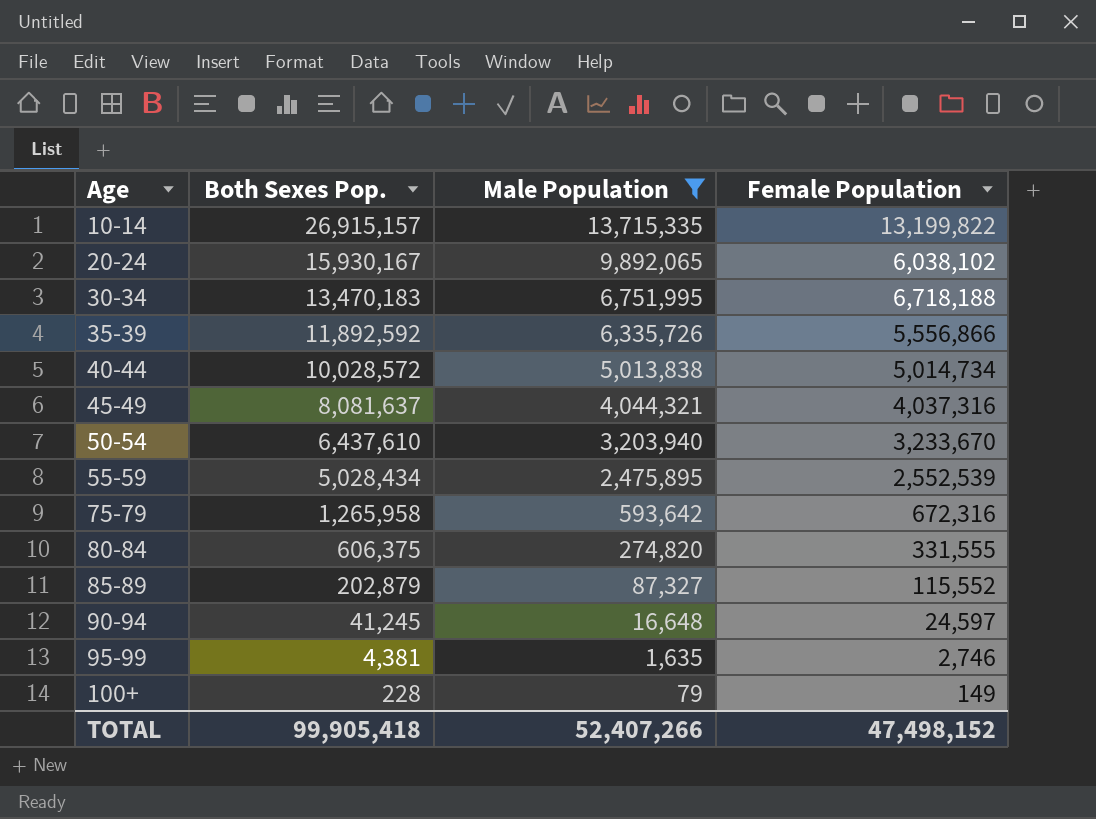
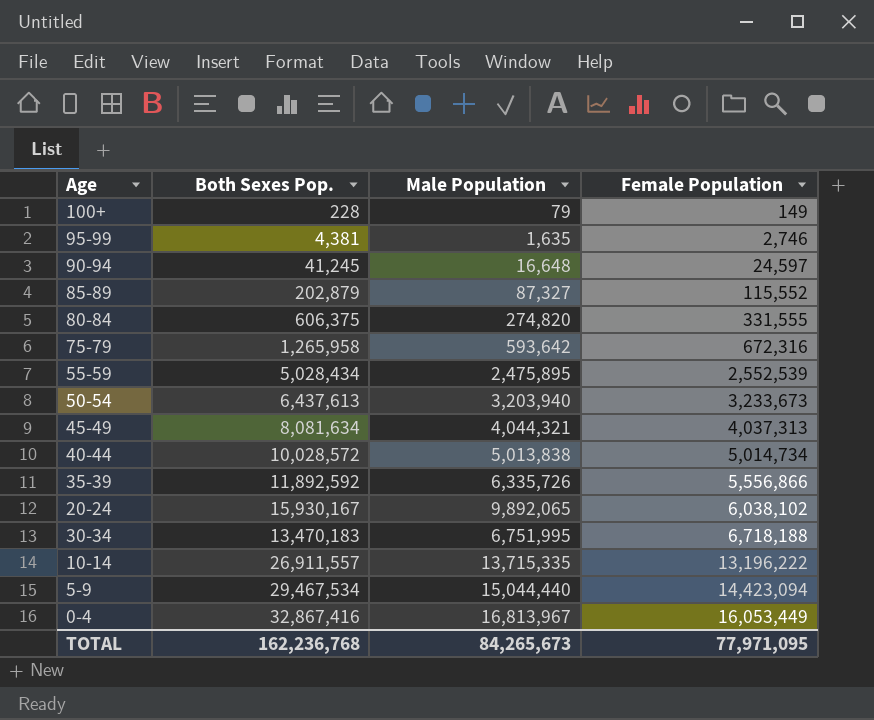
filter: Male Population <= 13,715,335 -> none
row order: Age ascending -> Female Population ascending
50-54 | Both Sexes Pop.: 6,437,610 -> 6,437,613
50-54 | Female Population: 3,233,670 -> 3,233,673
45-49 | Both Sexes Pop.: 8,081,637 -> 8,081,634
45-49 | Female Population: 4,037,316 -> 4,037,313
10-14 | Both Sexes Pop.: 26,915,157 -> 26,911,557
10-14 | Female Population: 13,199,822 -> 13,196,222
TOTAL | Both Sexes Pop.: 99,905,418 -> 162,236,768
TOTAL | Male Population: 52,407,266 -> 84,265,673
TOTAL | Female Population: 47,498,152 -> 77,971,095

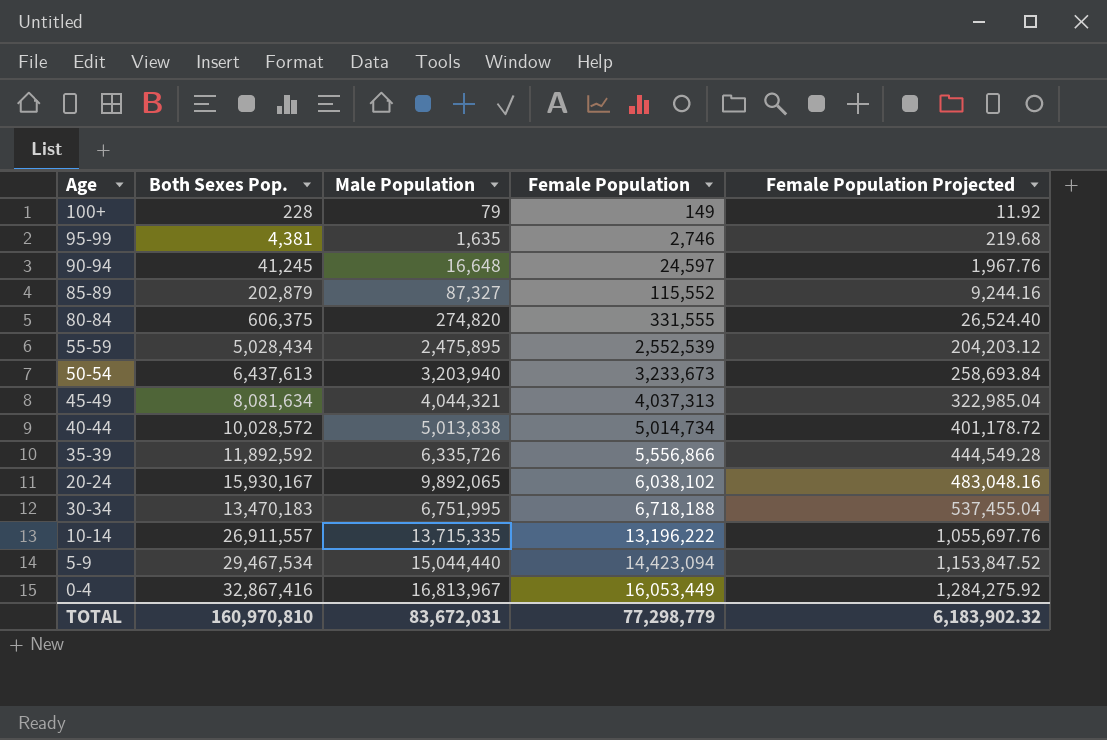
column Female Population Projected | formula: none -> [Female Population] * 0.08
row 75-79: 1,265,958 | 593,642 | 672,316 -> none
TOTAL | Both Sexes Pop.: 162,236,768 -> 160,970,810
TOTAL | Male Population: 84,265,673 -> 83,672,031
TOTAL | Female Population: 77,971,095 -> 77,298,779

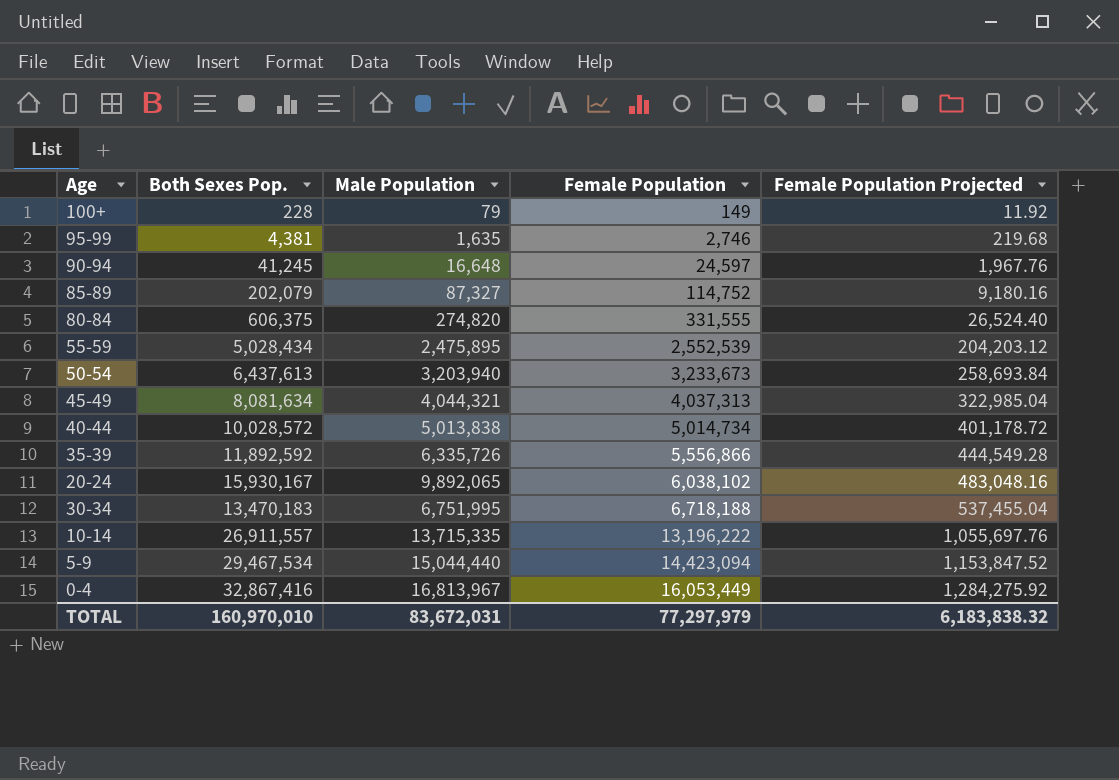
85-89 | Both Sexes Pop.: 202,879 -> 202,079
85-89 | Female Population: 115,552 -> 114,752
85-89 | Female Population Projected: 9,244.16 -> 9,180.16
TOTAL | Both Sexes Pop.: 160,970,810 -> 160,970,010
TOTAL | Female Population: 77,298,779 -> 77,297,979
TOTAL | Female Population Projected: 6,183,902.32 -> 6,183,838.32

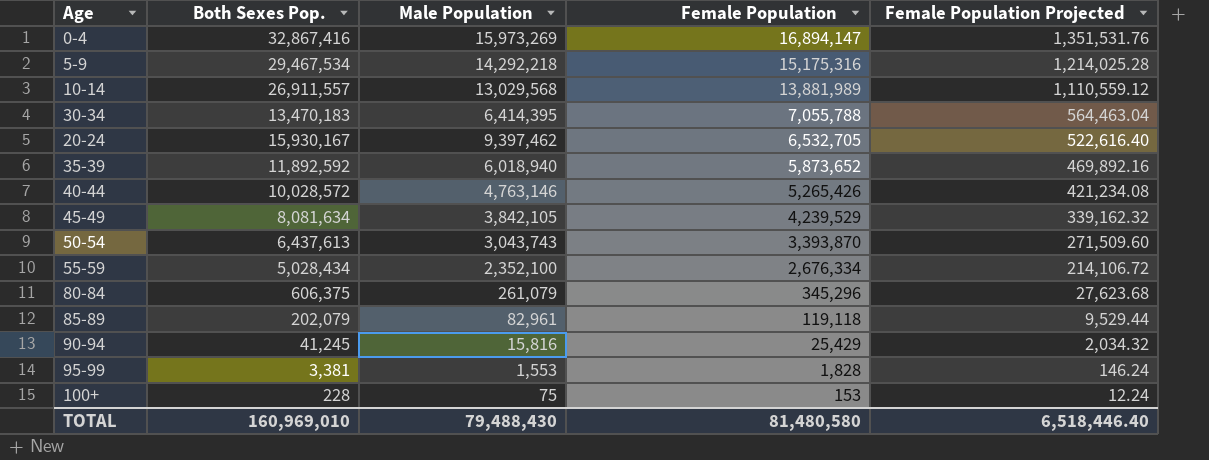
row order: Female Population ascending -> Female Population descending
0-4 | Male Population: 16,813,967 -> 15,973,269
0-4 | Female Population: 16,053,449 -> 16,894,147
0-4 | Female Population Projected: 1,284,275.92 -> 1,351,531.76
5-9 | Male Population: 15,044,440 -> 14,292,218
5-9 | Female Population: 14,423,094 -> 15,175,316
5-9 | Female Population Projected: 1,153,847.52 -> 1,214,025.28
10-14 | Male Population: 13,715,335 -> 13,029,568
10-14 | Female Population: 13,196,222 -> 13,881,989
10-14 | Female Population Projected: 1,055,697.76 -> 1,110,559.12
30-34 | Male Population: 6,751,995 -> 6,414,395
30-34 | Female Population: 6,718,188 -> 7,055,788
30-34 | Female Population Projected: 537,455.04 -> 564,463.04
20-24 | Male Population: 9,892,065 -> 9,397,462
20-24 | Female Population: 6,038,102 -> 6,532,705
20-24 | Female Population Projected: 483,048.16 -> 522,616.40
35-39 | Male Population: 6,335,726 -> 6,018,940
35-39 | Female Population: 5,556,866 -> 5,873,652
35-39 | Female Population Projected: 444,549.28 -> 469,892.16
40-44 | Male Population: 5,013,838 -> 4,763,146
40-44 | Female Population: 5,014,734 -> 5,265,426
40-44 | Female Population Projected: 401,178.72 -> 421,234.08
45-49 | Male Population: 4,044,321 -> 3,842,105
45-49 | Female Population: 4,037,313 -> 4,239,529
45-49 | Female Population Projected: 322,985.04 -> 339,162.32
50-54 | Male Population: 3,203,940 -> 3,043,743
50-54 | Female Population: 3,233,673 -> 3,393,870
50-54 | Female Population Projected: 258,693.84 -> 271,509.60
55-59 | Male Population: 2,475,895 -> 2,352,100
55-59 | Female Population: 2,552,539 -> 2,676,334
55-59 | Female Population Projected: 204,203.12 -> 214,106.72
80-84 | Male Population: 274,820 -> 261,079
80-84 | Female Population: 331,555 -> 345,296
80-84 | Female Population Projected: 26,524.40 -> 27,623.68
85-89 | Male Population: 87,327 -> 82,961
85-89 | Female Population: 114,752 -> 119,118
85-89 | Female Population Projected: 9,180.16 -> 9,529.44
90-94 | Male Population: 16,648 -> 15,816
90-94 | Female Population: 24,597 -> 25,429
90-94 | Female Population Projected: 1,967.76 -> 2,034.32
95-99 | Both Sexes Pop.: 4,381 -> 3,381
95-99 | Male Population: 1,635 -> 1,553
95-99 | Female Population: 2,746 -> 1,828
95-99 | Female Population Projected: 219.68 -> 146.24
100+ | Male Population: 79 -> 75
100+ | Female Population: 149 -> 153
100+ | Female Population Projected: 11.92 -> 12.24
TOTAL | Both Sexes Pop.: 160,970,010 -> 160,969,010
TOTAL | Male Population: 83,672,031 -> 79,488,430
TOTAL | Female Population: 77,297,979 -> 81,480,580
TOTAL | Female Population Projected: 6,183,838.32 -> 6,518,446.40

